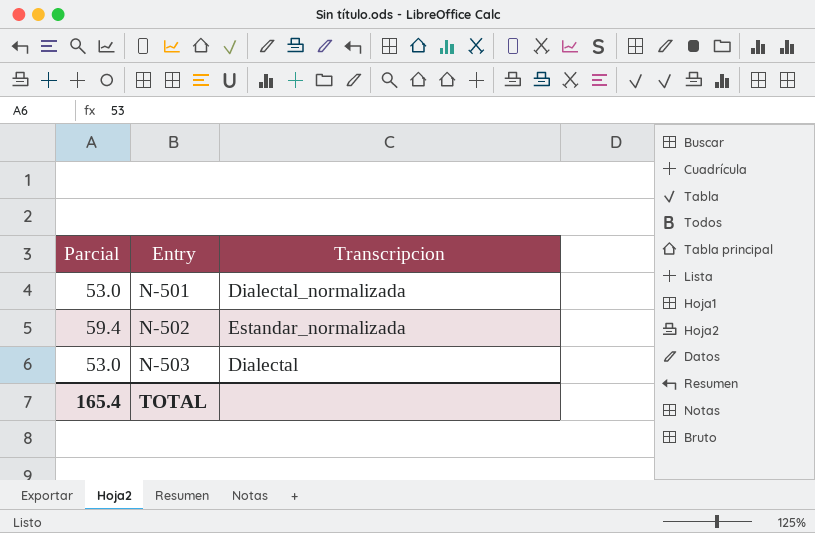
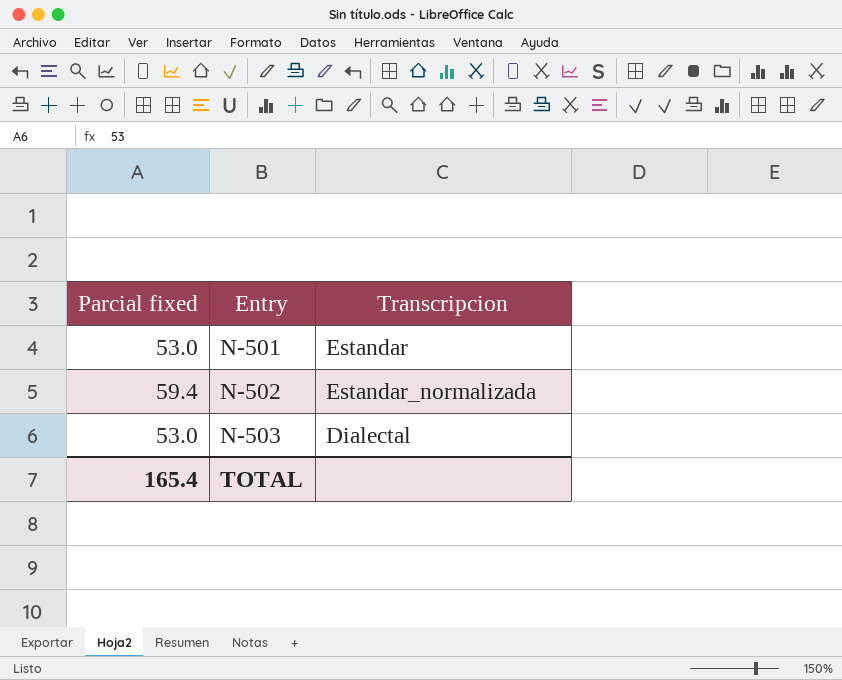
column name: Parcial -> Parcial fixed
N-501 | Transcripcion: Dialectal_normalizada -> Estandar

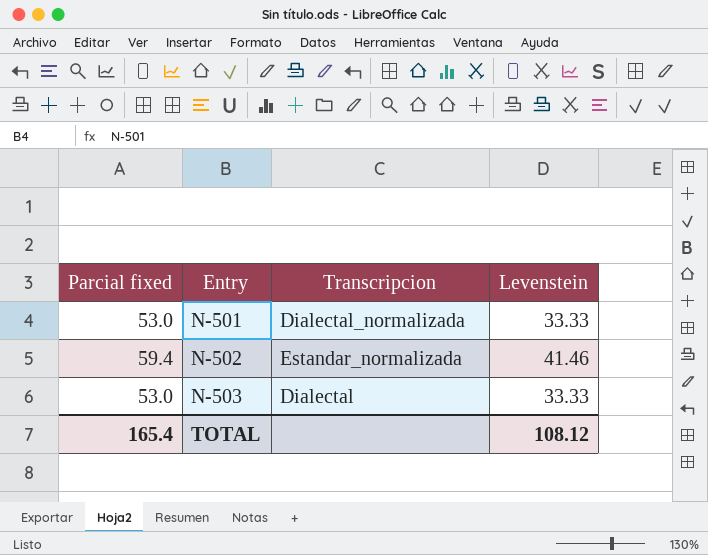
column Levenstein | position: none -> 4
N-501 | Transcripcion: Estandar -> Dialectal_normalizada

